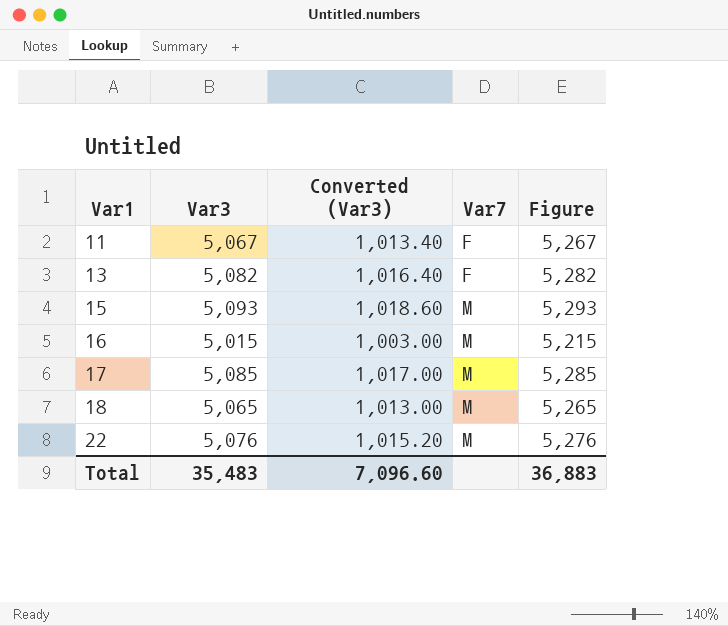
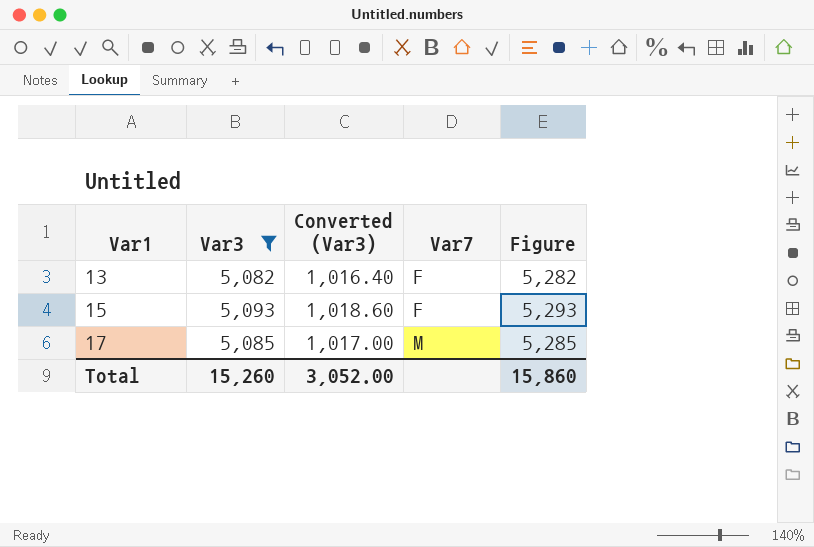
filter: none -> Var3 >= 5,082
15 | Var7: M -> F
Total | Var3: 35,483 -> 15,260
Total | Converted (Var3): 7,096.60 -> 3,052.00
Total | Figure: 36,883 -> 15,860

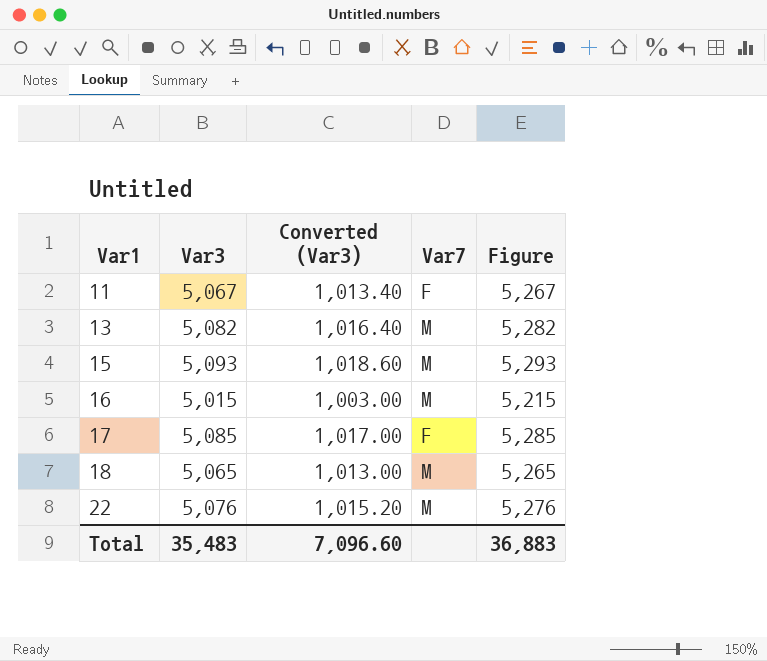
filter: Var3 >= 5,082 -> none
13 | Var7: F -> M
15 | Var7: F -> M
17 | Var7: M -> F
Total | Var3: 15,260 -> 35,483
Total | Converted (Var3): 3,052.00 -> 7,096.60
Total | Figure: 15,860 -> 36,883

